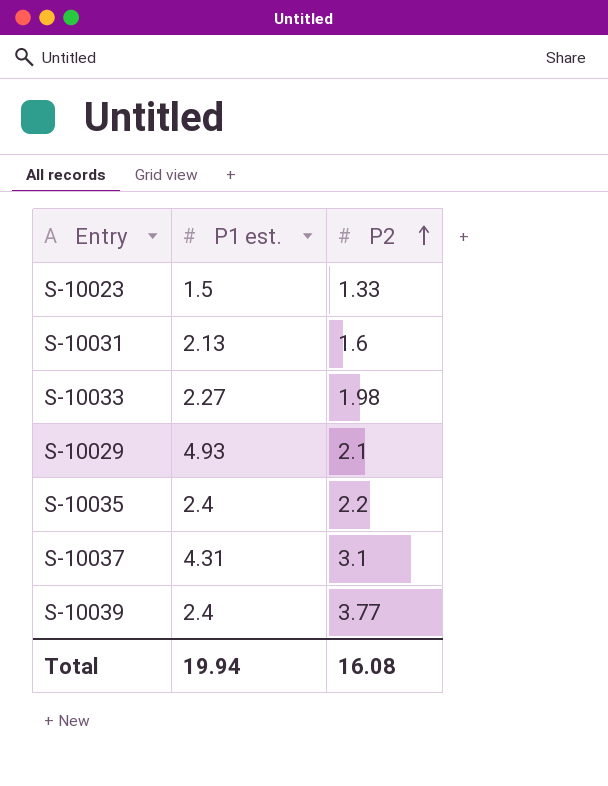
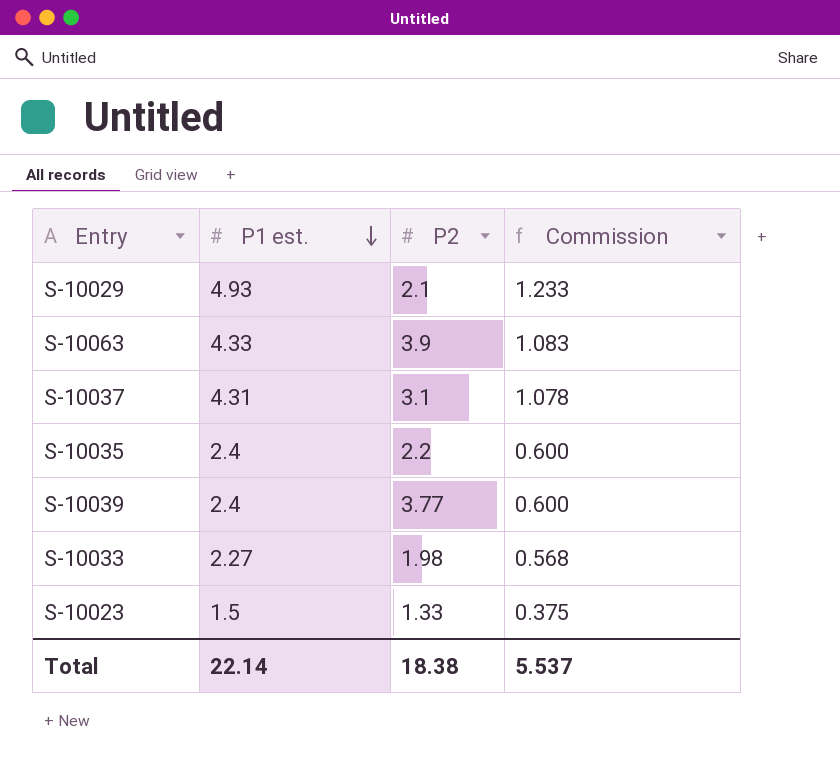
row order: P2 ascending -> P1 est. descending
column Commission | formula: none -> [P1 est.] * 0.25
row S-10031: 2.13 | 1.6 -> none
row S-10063: none -> 4.33 | 3.9 | 1.083
Total | P1 est.: 19.94 -> 22.14
Total | P2: 16.08 -> 18.38

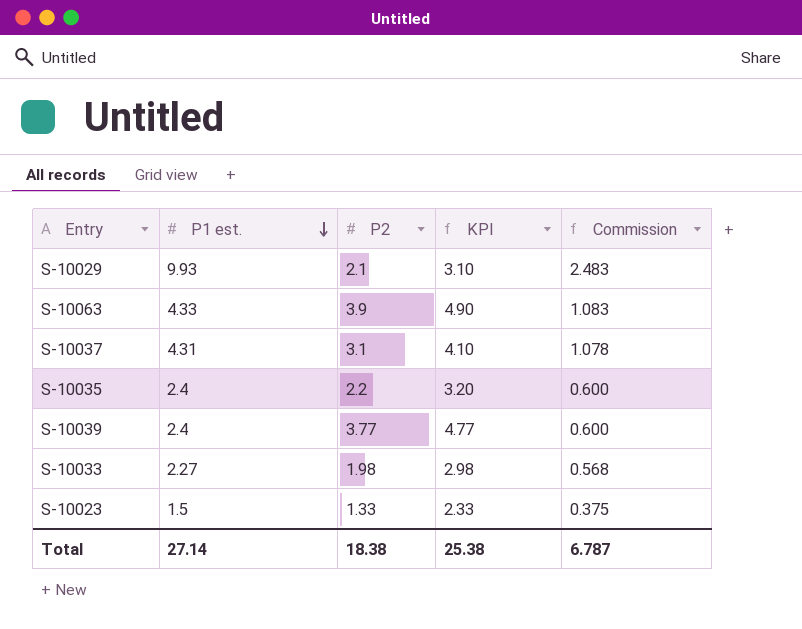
column KPI | formula: none -> [P2] + 1
S-10029 | P1 est.: 4.93 -> 9.93
S-10029 | Commission: 1.233 -> 2.483
Total | P1 est.: 22.14 -> 27.14
Total | Commission: 5.537 -> 6.787

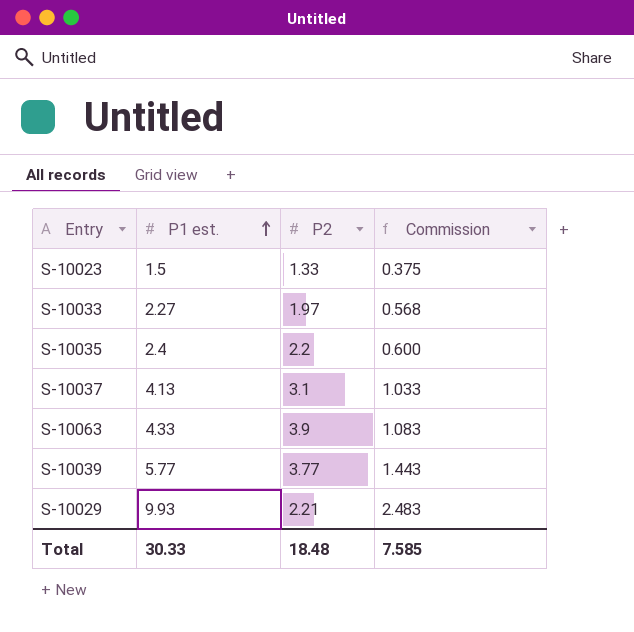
row order: P1 est. descending -> P1 est. ascending
column KPI | formula: [P2] + 1 -> none
S-10033 | P2: 1.98 -> 1.97
S-10037 | P1 est.: 4.31 -> 4.13
S-10037 | Commission: 1.078 -> 1.033
S-10039 | P1 est.: 2.4 -> 5.77
S-10039 | Commission: 0.600 -> 1.443
S-10029 | P2: 2.1 -> 2.21
Total | P1 est.: 27.14 -> 30.33
Total | P2: 18.38 -> 18.48
Total | Commission: 6.787 -> 7.585

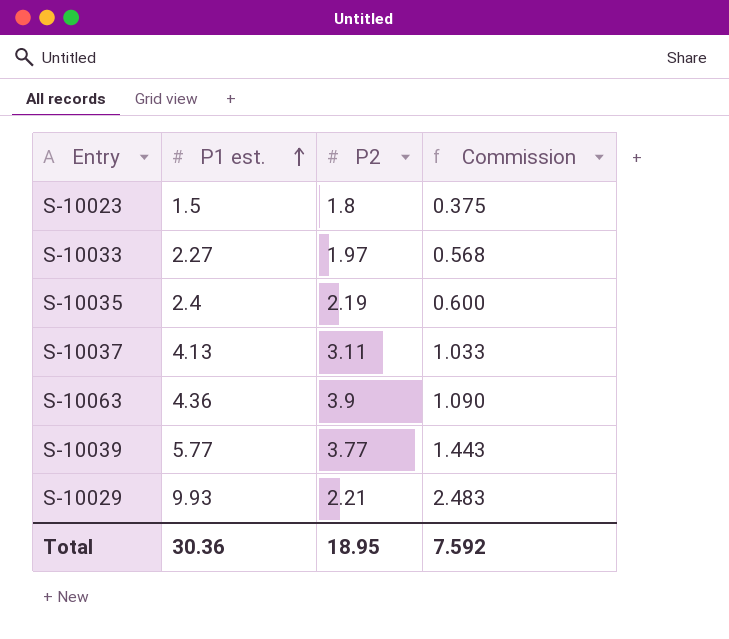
S-10023 | P2: 1.33 -> 1.8
S-10035 | P2: 2.2 -> 2.19
S-10037 | P2: 3.1 -> 3.11
S-10063 | P1 est.: 4.33 -> 4.36
S-10063 | Commission: 1.083 -> 1.090
Total | P1 est.: 30.33 -> 30.36
Total | P2: 18.48 -> 18.95
Total | Commission: 7.585 -> 7.592

